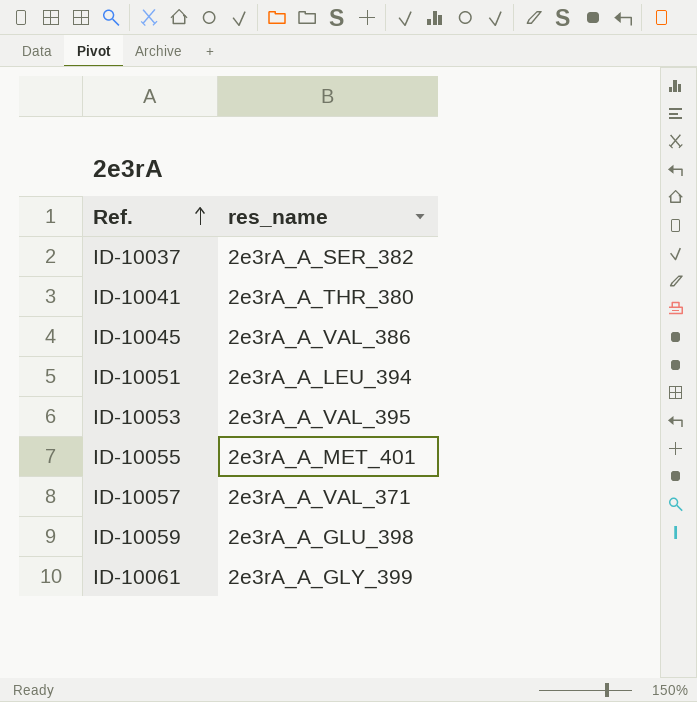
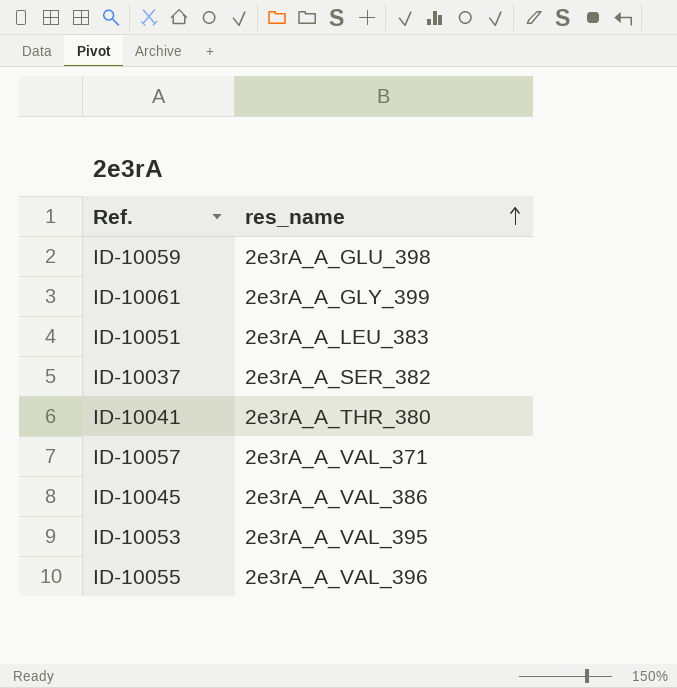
row order: Ref. ascending -> res_name ascending
ID-10051 | res_name: 2e3rA_A_LEU_394 -> 2e3rA_A_LEU_383
ID-10055 | res_name: 2e3rA_A_MET_401 -> 2e3rA_A_VAL_396

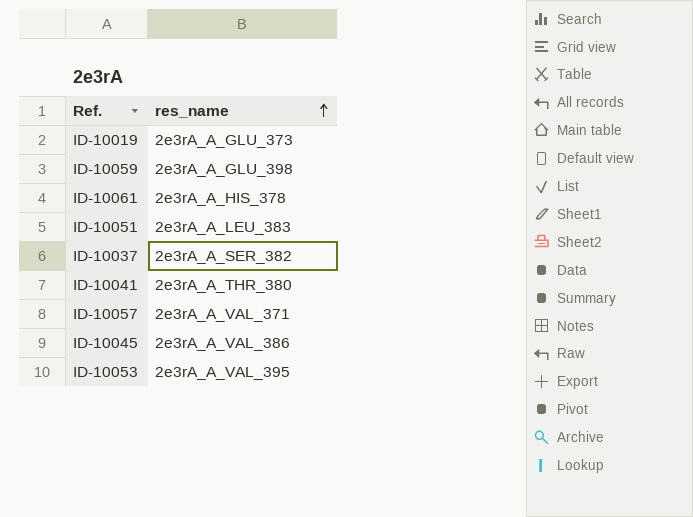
row ID-10055: 2e3rA_A_VAL_396 -> none
row ID-10019: none -> 2e3rA_A_GLU_373
ID-10061 | res_name: 2e3rA_A_GLY_399 -> 2e3rA_A_HIS_378

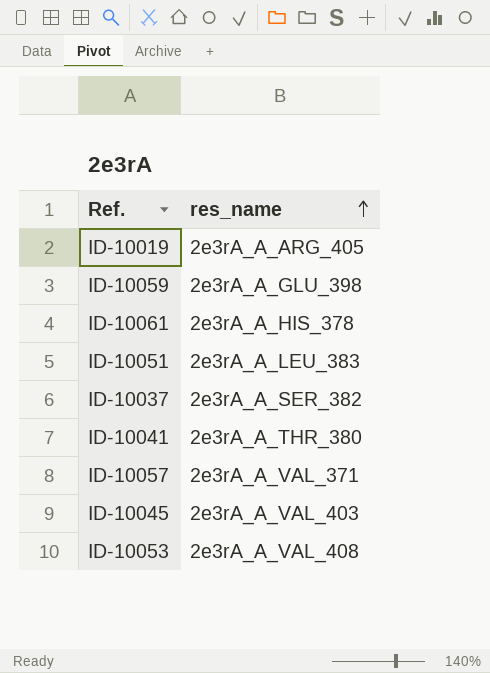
ID-10019 | res_name: 2e3rA_A_GLU_373 -> 2e3rA_A_ARG_405
ID-10045 | res_name: 2e3rA_A_VAL_386 -> 2e3rA_A_VAL_403
ID-10053 | res_name: 2e3rA_A_VAL_395 -> 2e3rA_A_VAL_408

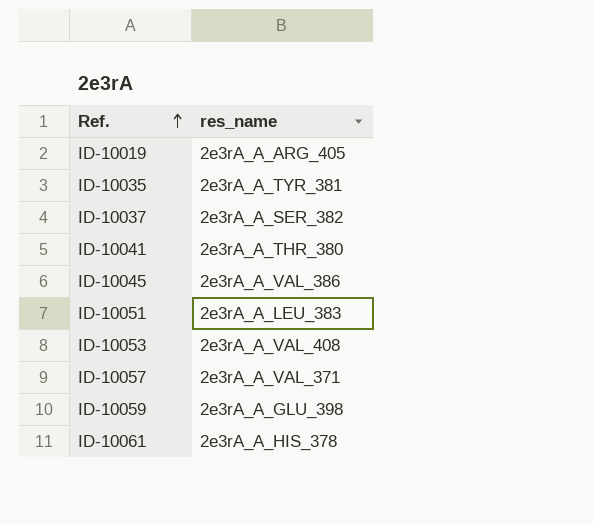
row order: res_name ascending -> Ref. ascending
row ID-10035: none -> 2e3rA_A_TYR_381
ID-10045 | res_name: 2e3rA_A_VAL_403 -> 2e3rA_A_VAL_386

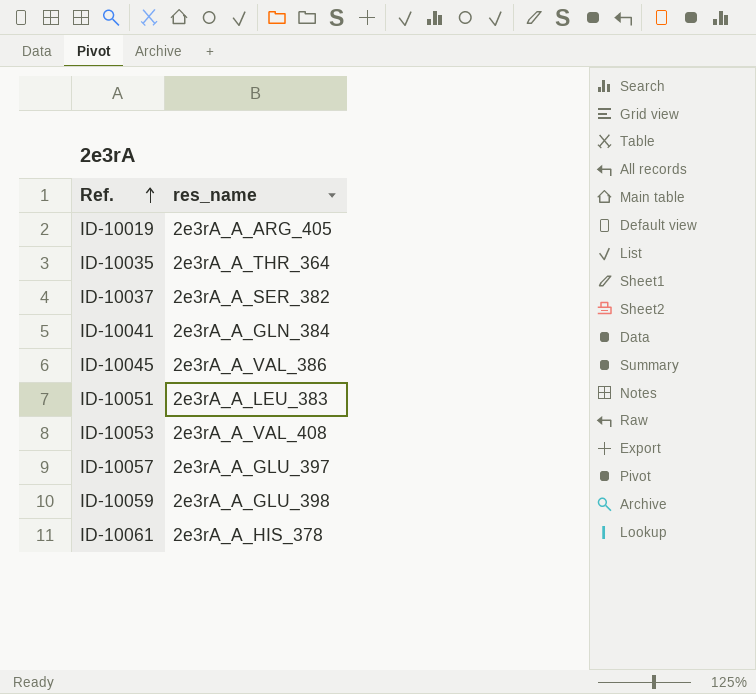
ID-10035 | res_name: 2e3rA_A_TYR_381 -> 2e3rA_A_THR_364
ID-10041 | res_name: 2e3rA_A_THR_380 -> 2e3rA_A_GLN_384
ID-10057 | res_name: 2e3rA_A_VAL_371 -> 2e3rA_A_GLU_397

